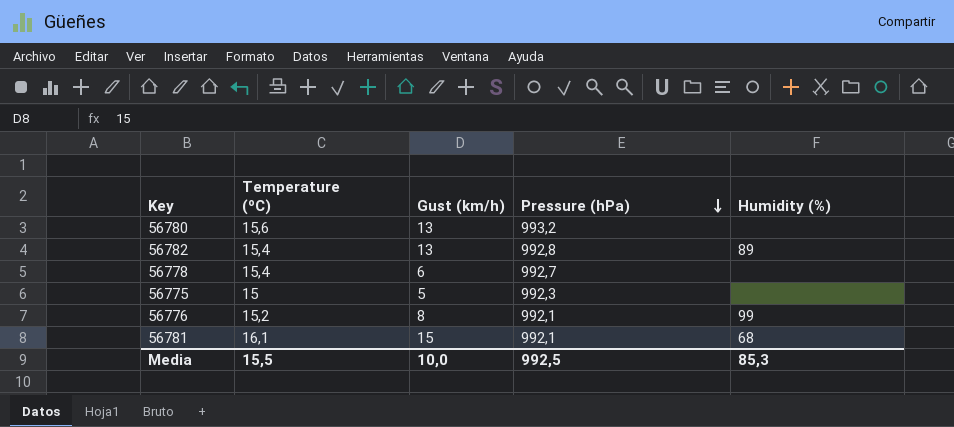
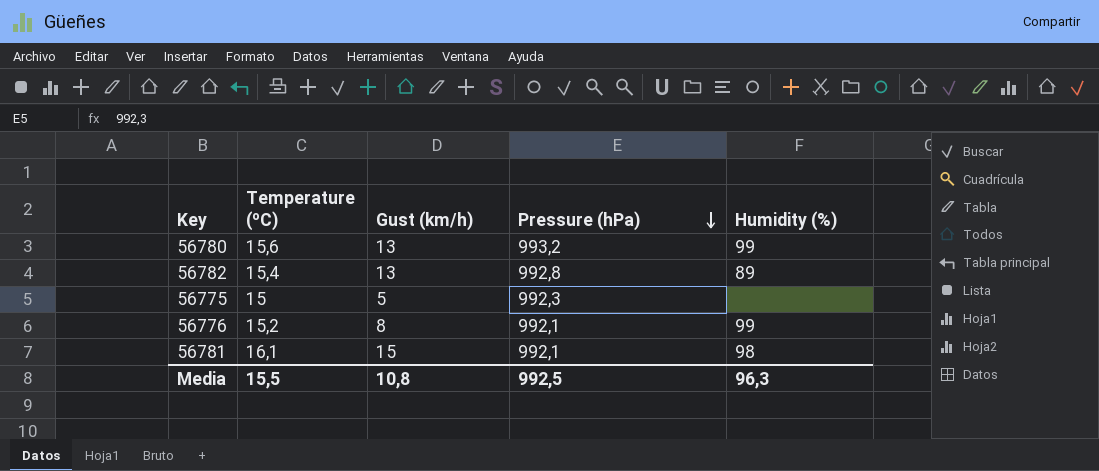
row 56778: 15,4 | 6 | 992,7 | none -> none
56780 | Humidity (%): none -> 99
56781 | Humidity (%): 68 -> 98
Media | Gust (km/h): 10,0 -> 10,8
Media | Humidity (%): 85,3 -> 96,3

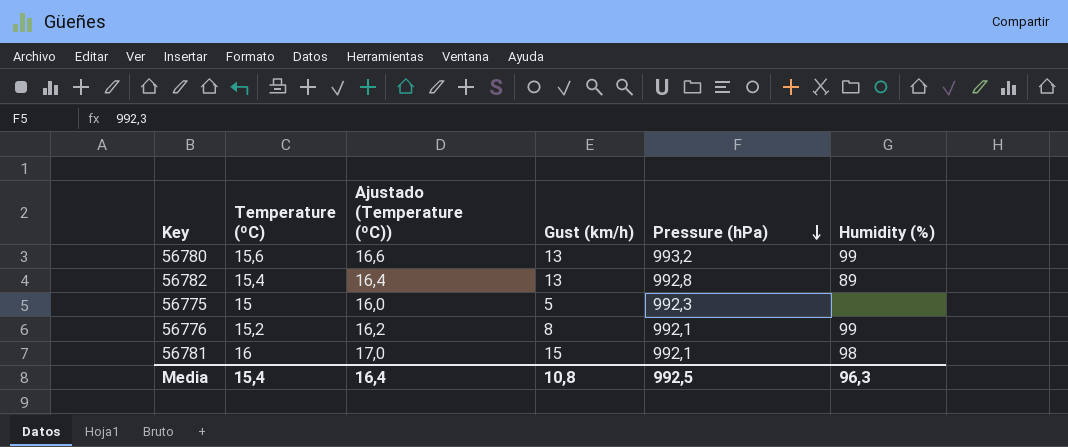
column Ajustado (Temperature (ºC)) | formula: none -> [Temperature (ºC)] + 1
56781 | Temperature (ºC): 16,1 -> 16
Media | Temperature (ºC): 15,5 -> 15,4

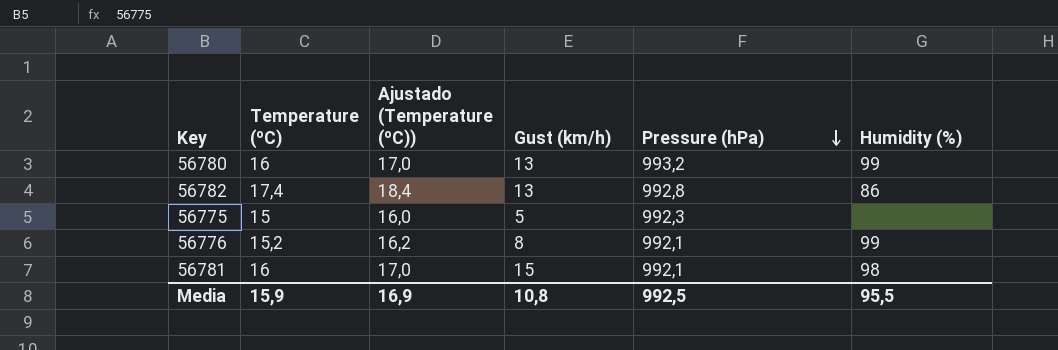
56780 | Temperature (ºC): 15,6 -> 16
56780 | Ajustado (Temperature (ºC)): 16,6 -> 17,0
56782 | Temperature (ºC): 15,4 -> 17,4
56782 | Ajustado (Temperature (ºC)): 16,4 -> 18,4
56782 | Humidity (%): 89 -> 86
Media | Temperature (ºC): 15,4 -> 15,9
Media | Ajustado (Temperature (ºC)): 16,4 -> 16,9
Media | Humidity (%): 96,3 -> 95,5

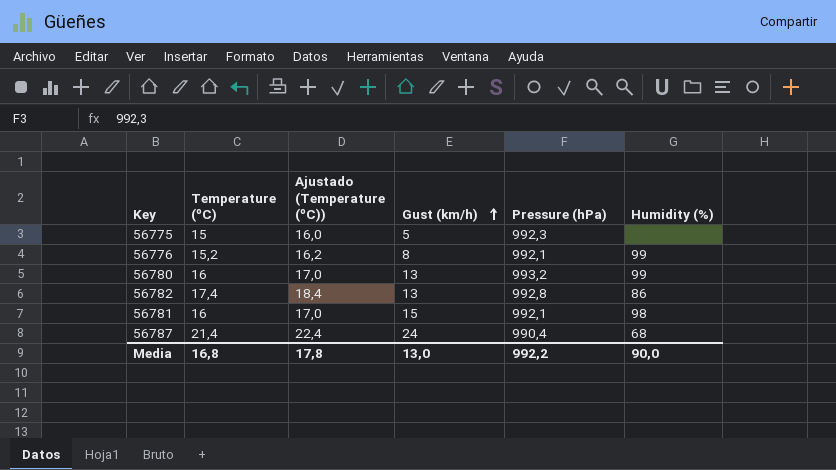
row order: Pressure (hPa) descending -> Gust (km/h) ascending
row 56787: none -> 21,4 | 22,4 | 24 | 990,4 | 68
Media | Temperature (ºC): 15,9 -> 16,8
Media | Ajustado (Temperature (ºC)): 16,9 -> 17,8
Media | Gust (km/h): 10,8 -> 13,0
Media | Pressure (hPa): 992,5 -> 992,2
Media | Humidity (%): 95,5 -> 90,0

